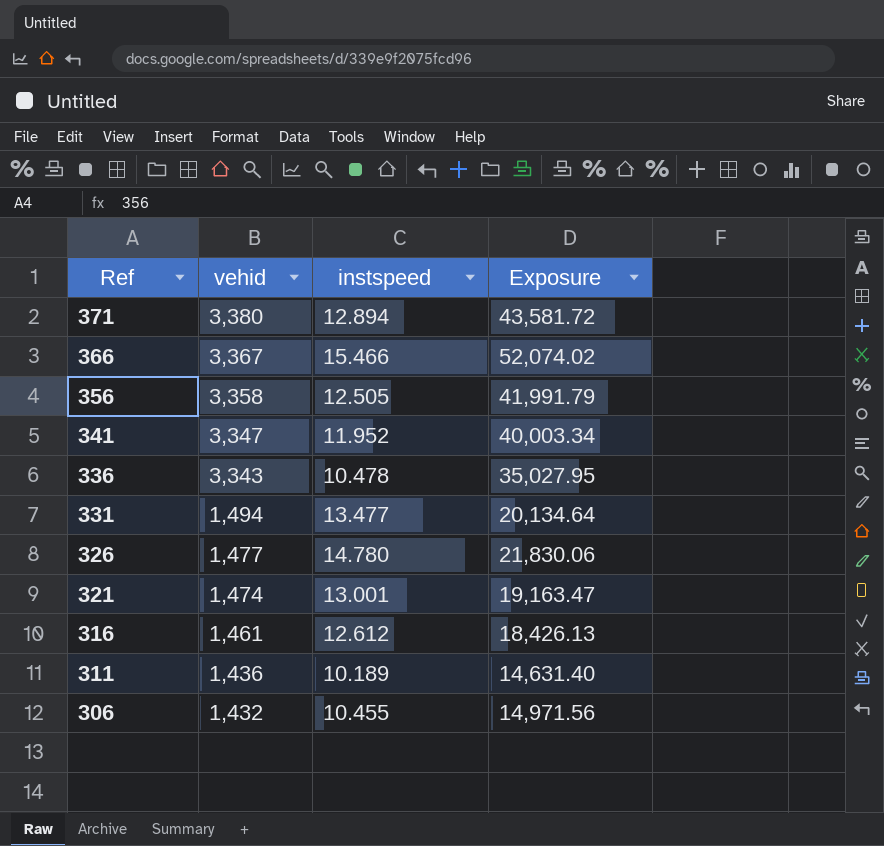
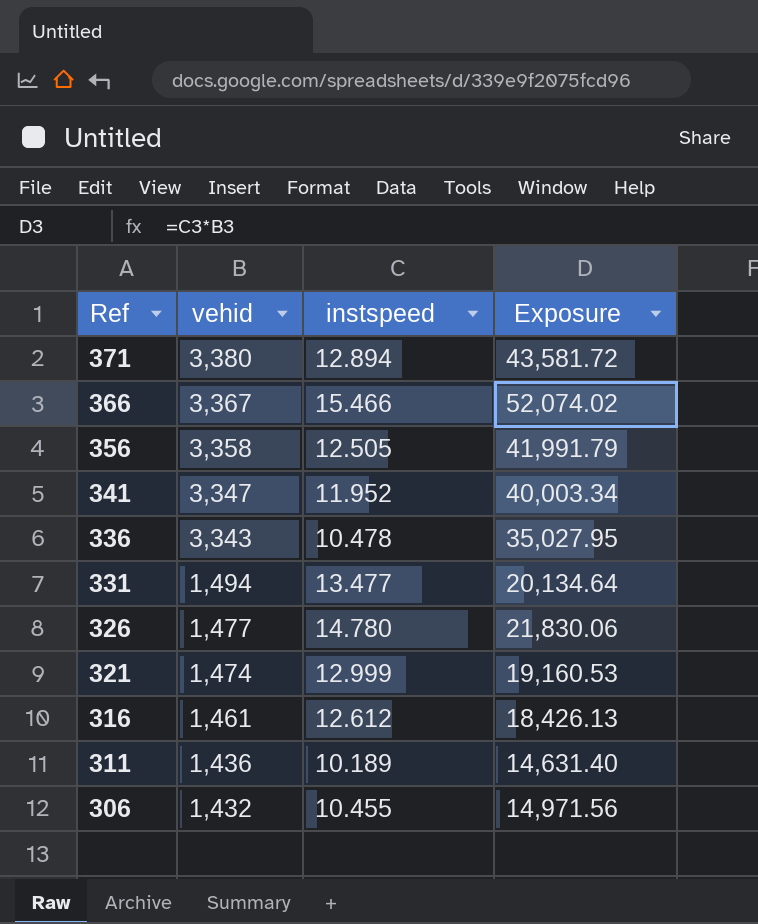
321 | instspeed: 13.001 -> 12.999
321 | Exposure: 19,163.47 -> 19,160.53

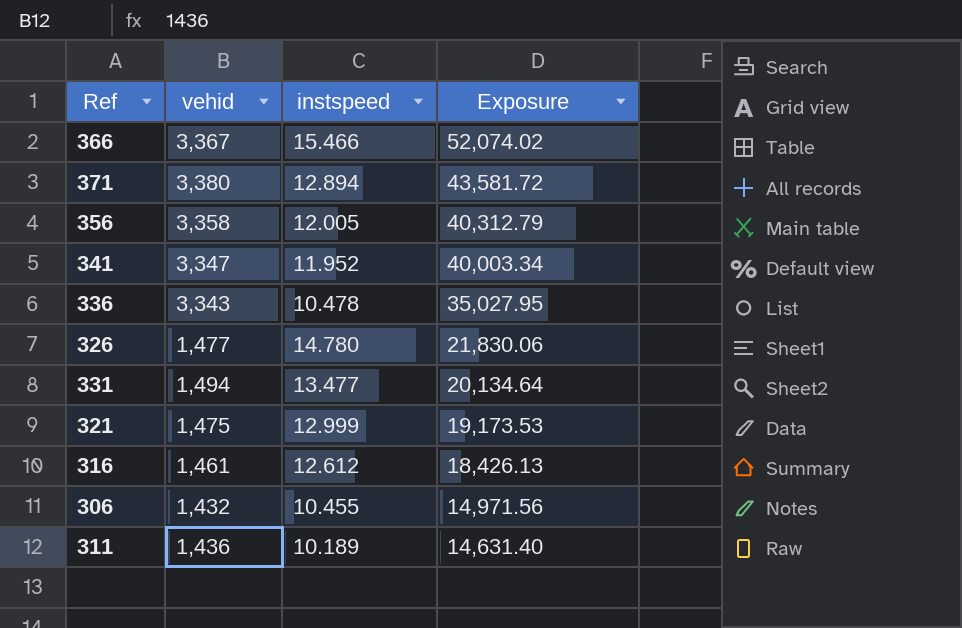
row order: Ref descending -> Exposure descending
356 | instspeed: 12.505 -> 12.005
356 | Exposure: 41,991.79 -> 40,312.79
321 | vehid: 1,474 -> 1,475
321 | Exposure: 19,160.53 -> 19,173.53

